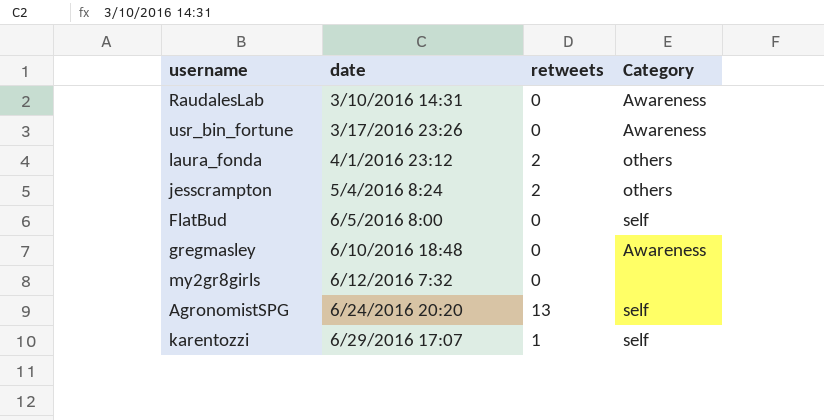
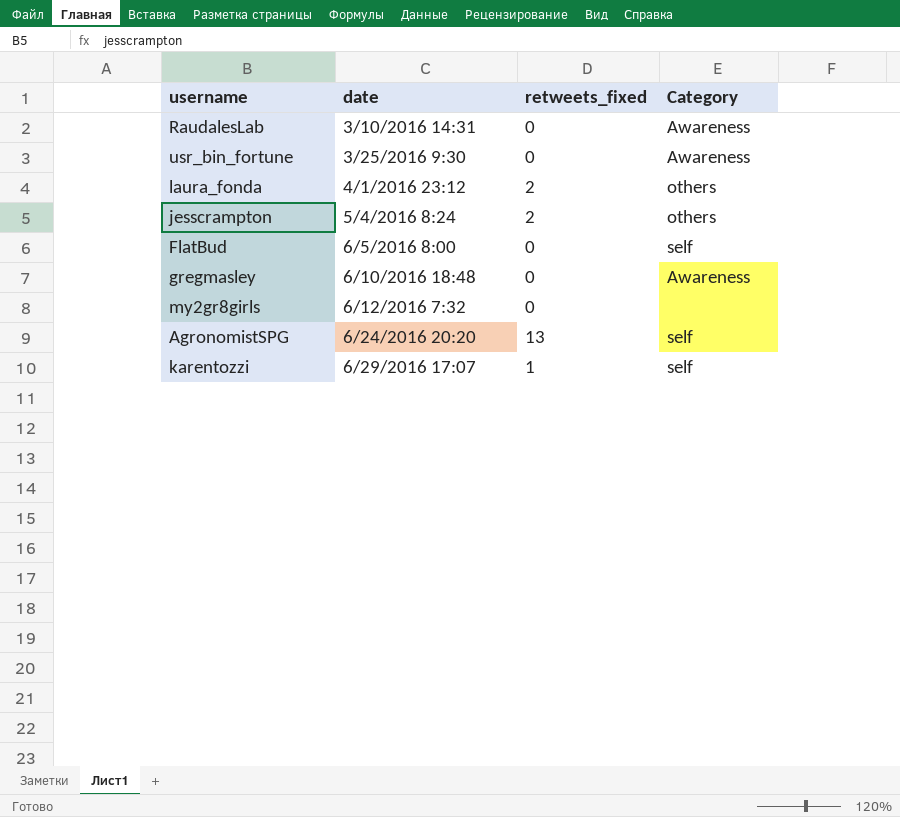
column name: retweets -> retweets_fixed
usr_bin_fortune | date: 3/17/2016 23:26 -> 3/25/2016 9:30

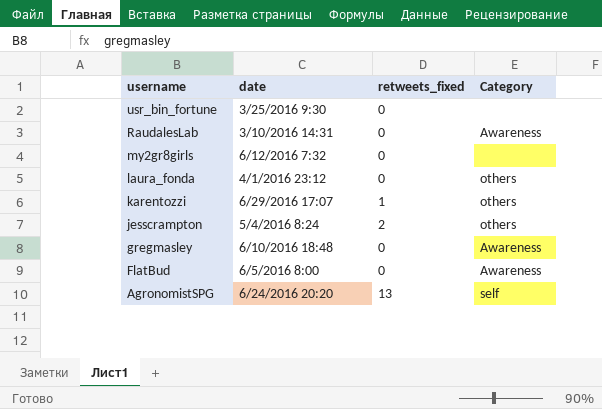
row order: date ascending -> username descending
usr_bin_fortune | Category: Awareness -> none
laura_fonda | retweets_fixed: 2 -> 0
karentozzi | Category: self -> others
FlatBud | Category: self -> Awareness

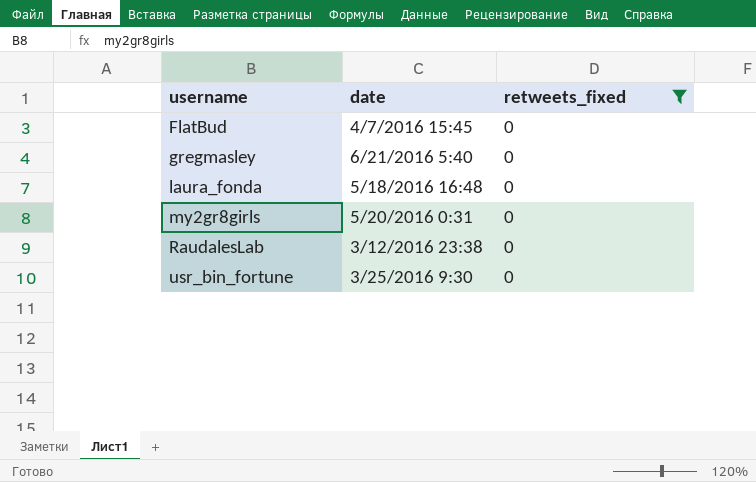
filter: none -> retweets_fixed = 0
row order: username descending -> username ascending
column Category | position: 4 -> none
FlatBud | date: 6/5/2016 8:00 -> 4/7/2016 15:45
gregmasley | date: 6/10/2016 18:48 -> 6/21/2016 5:40
laura_fonda | date: 4/1/2016 23:12 -> 5/18/2016 16:48
my2gr8girls | date: 6/12/2016 7:32 -> 5/20/2016 0:31
RaudalesLab | date: 3/10/2016 14:31 -> 3/12/2016 23:38

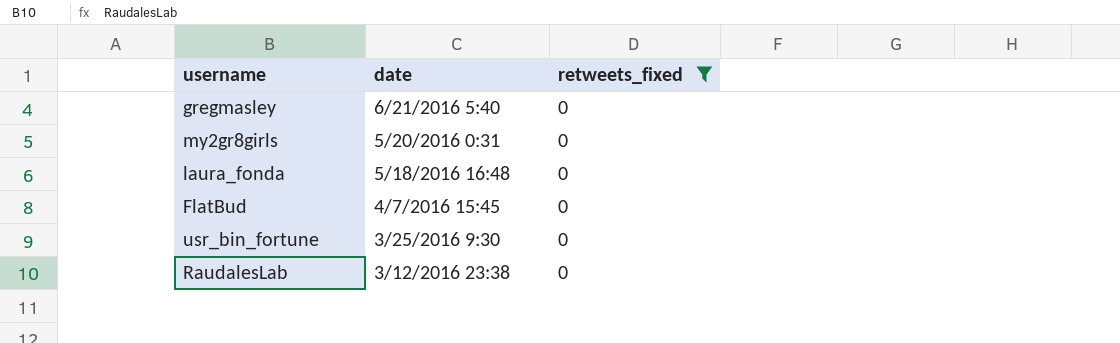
row order: username ascending -> date descending

